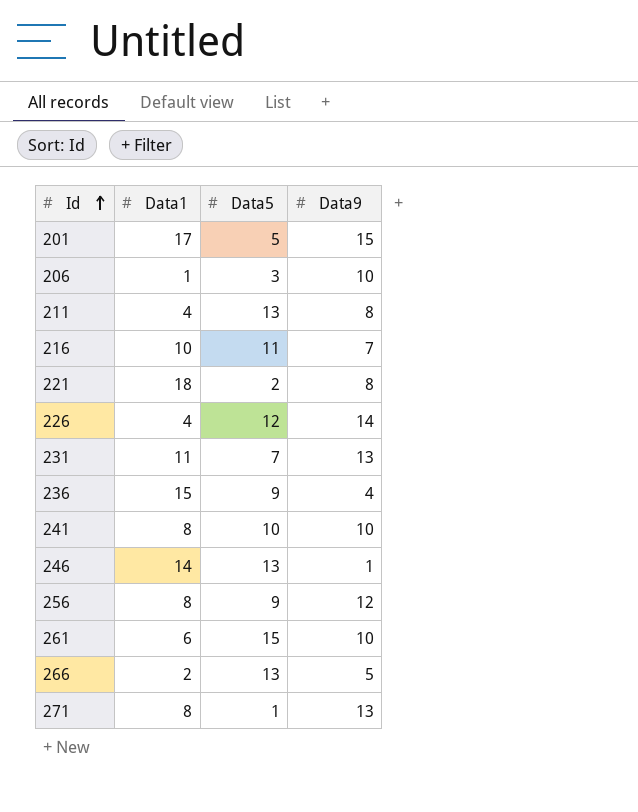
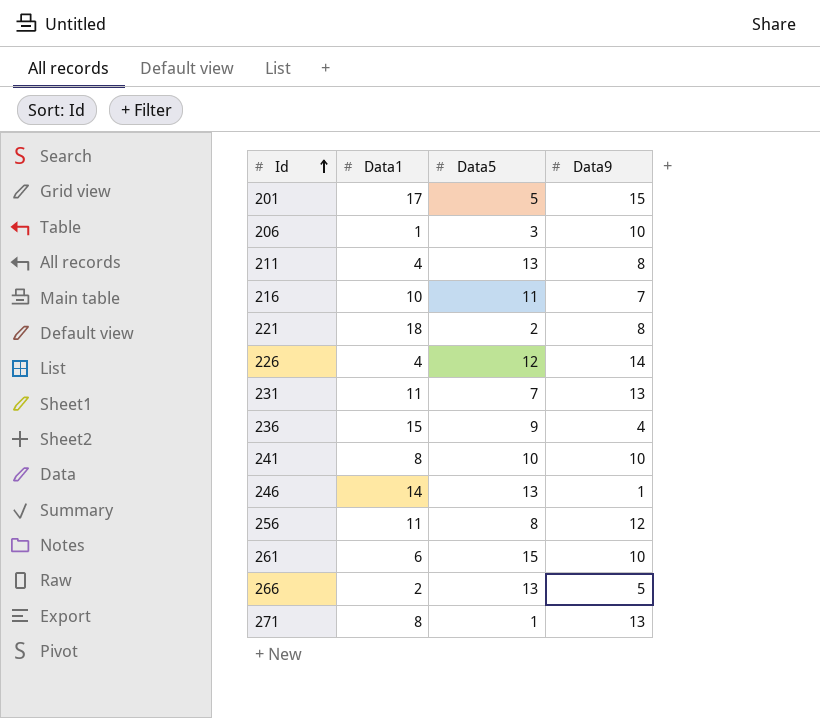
256 | Data1: 8 -> 11
256 | Data5: 9 -> 8

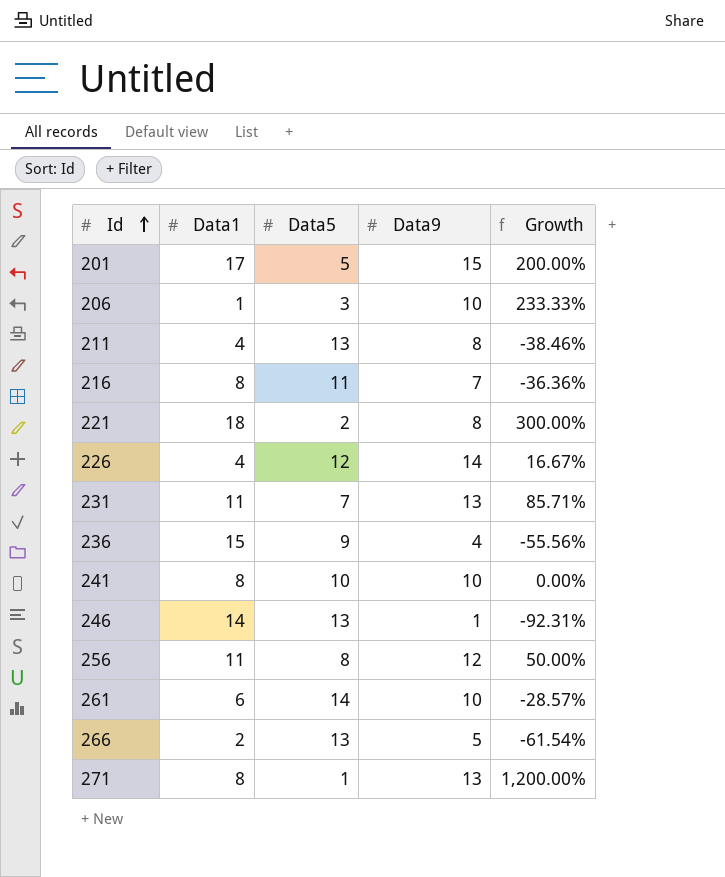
column Growth | formula: none -> ([Data9] - [Data5]) / [Data5]
216 | Data1: 10 -> 8
261 | Data5: 15 -> 14

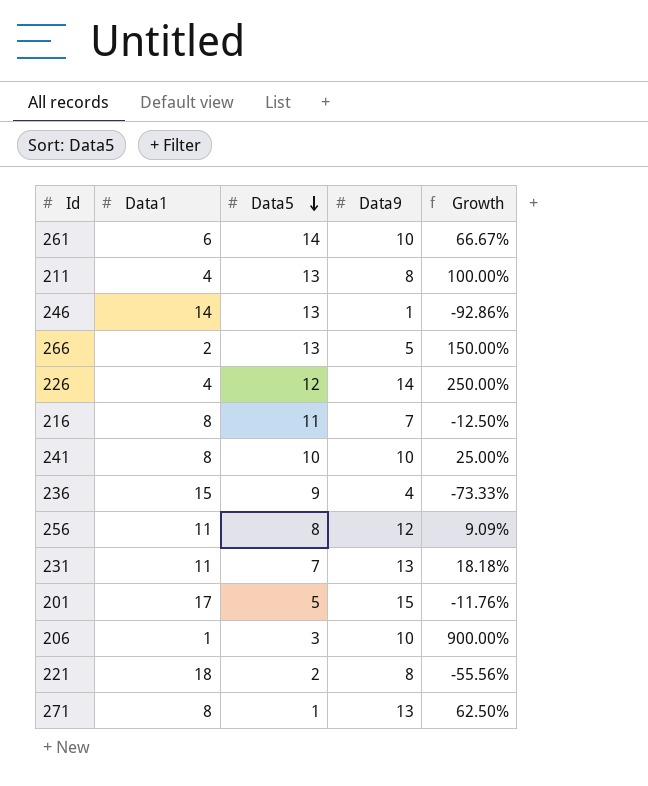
row order: Id ascending -> Data5 descending
column Growth | formula: ([Data9] - [Data5]) / [Data5] -> ([Data9] - [Data1]) / [Data1]

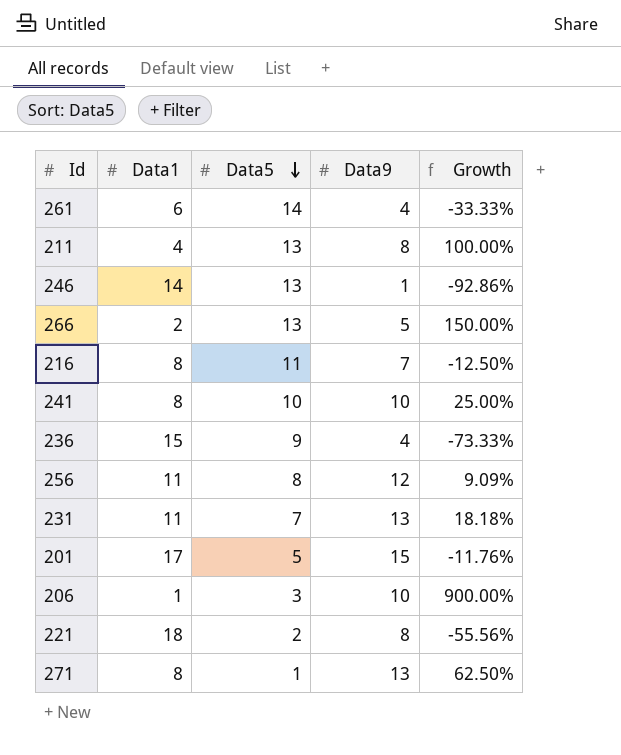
row 226: 4 | 12 | 14 | 250.00% -> none
261 | Data9: 10 -> 4
261 | Growth: 66.67% -> -33.33%

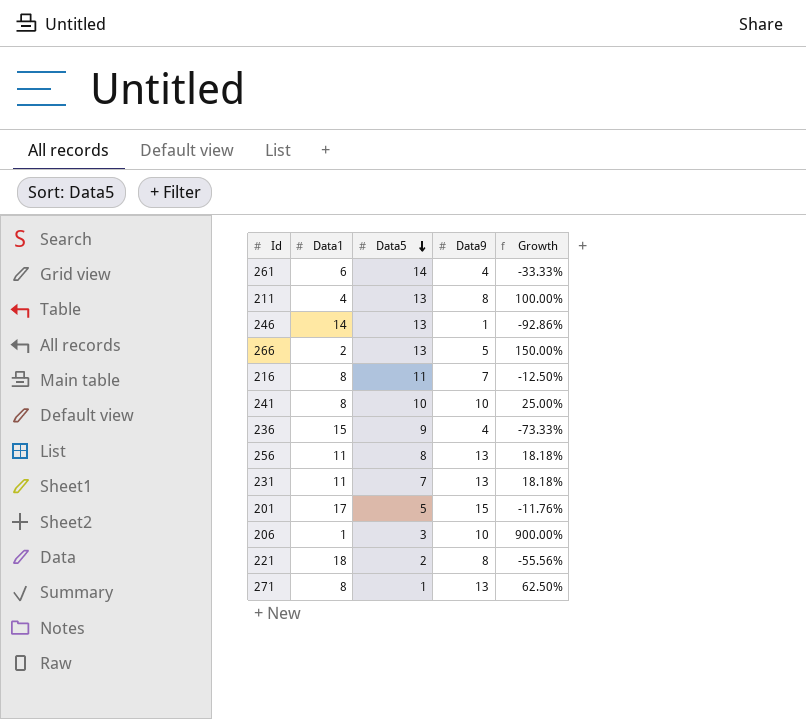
256 | Data9: 12 -> 13
256 | Growth: 9.09% -> 18.18%

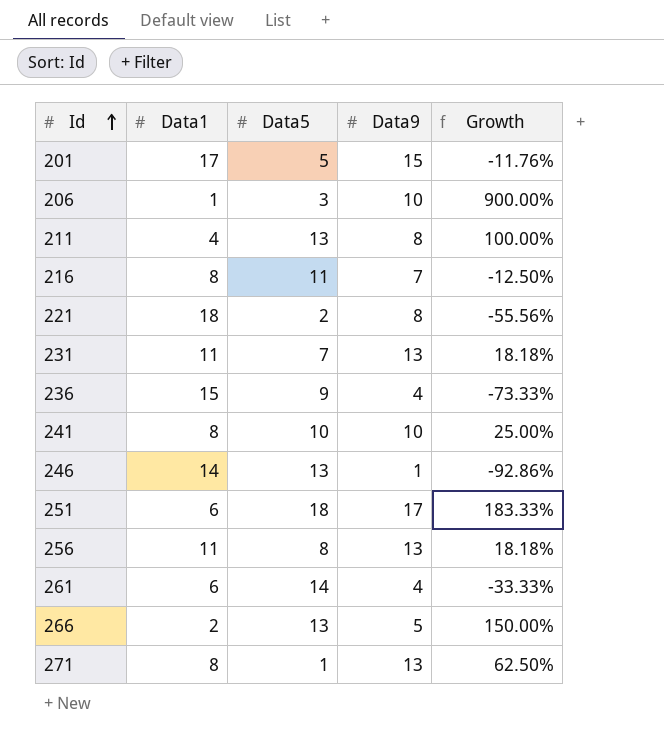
row order: Data5 descending -> Id ascending
row 251: none -> 6 | 18 | 17 | 183.33%

